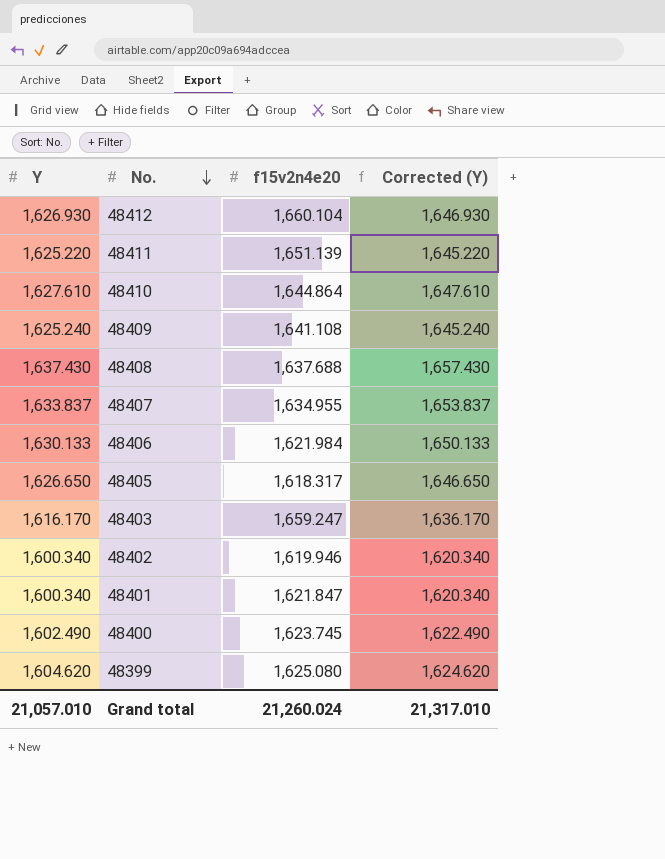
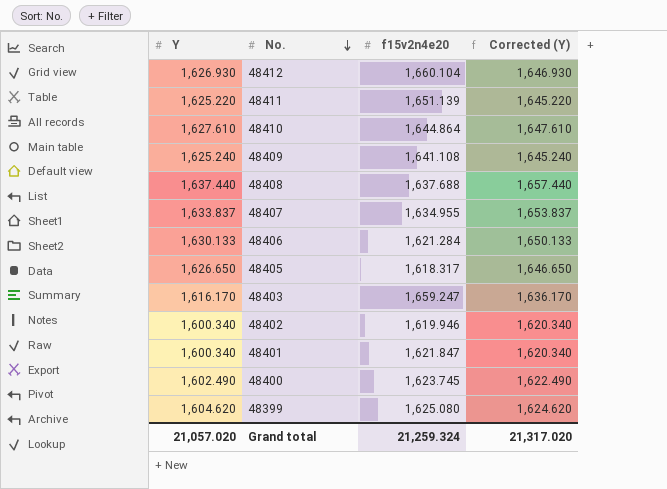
48408 | Y: 1,637.430 -> 1,637.440
48408 | Corrected (Y): 1,657.430 -> 1,657.440
48406 | f15v2n4e20: 1,621.984 -> 1,621.284
Grand total | Y: 21,057.010 -> 21,057.020
Grand total | f15v2n4e20: 21,260.024 -> 21,259.324
Grand total | Corrected (Y): 21,317.010 -> 21,317.020

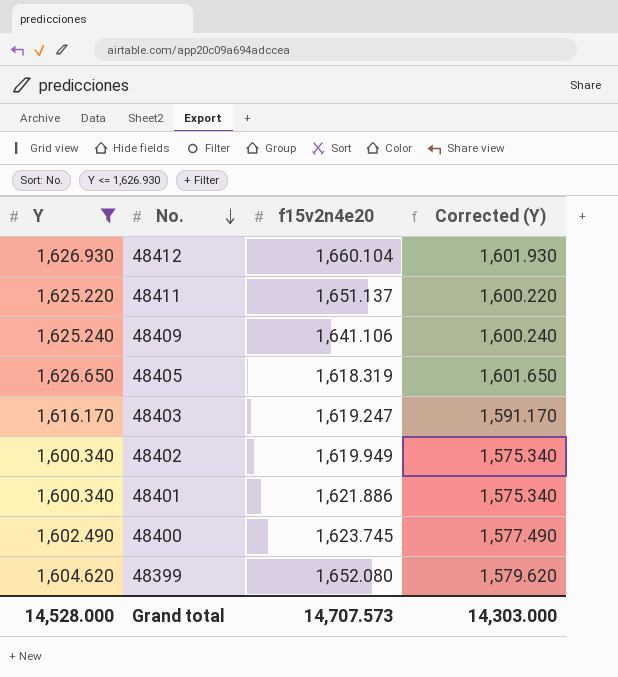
filter: none -> Y <= 1,626.930
column Corrected (Y) | formula: [Y] + 20 -> [Y] - 25
48411 | f15v2n4e20: 1,651.139 -> 1,651.137
48409 | f15v2n4e20: 1,641.108 -> 1,641.106
48405 | f15v2n4e20: 1,618.317 -> 1,618.319
48403 | f15v2n4e20: 1,659.247 -> 1,619.247
48402 | f15v2n4e20: 1,619.946 -> 1,619.949
48401 | f15v2n4e20: 1,621.847 -> 1,621.886
48399 | f15v2n4e20: 1,625.080 -> 1,652.080
Grand total | Y: 21,057.020 -> 14,528.000
Grand total | f15v2n4e20: 21,259.324 -> 14,707.573
Grand total | Corrected (Y): 21,317.020 -> 14,303.000

